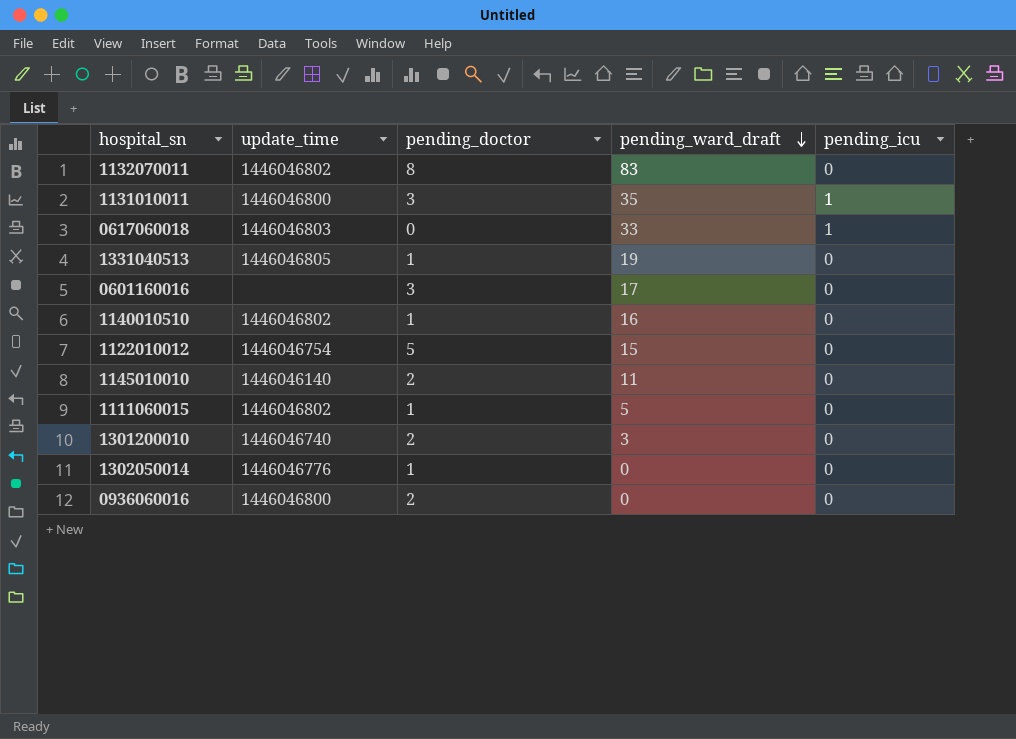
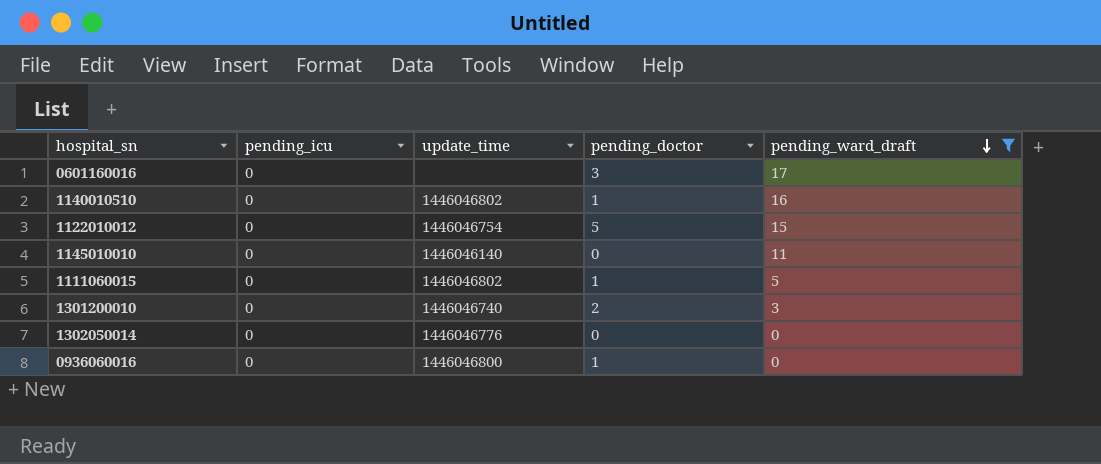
filter: none -> pending_ward_draft <= 17
column pending_icu | position: 5 -> 2
1145010010 | pending_doctor: 2 -> 0
1302050014 | pending_doctor: 1 -> 0
0936060016 | pending_doctor: 2 -> 1

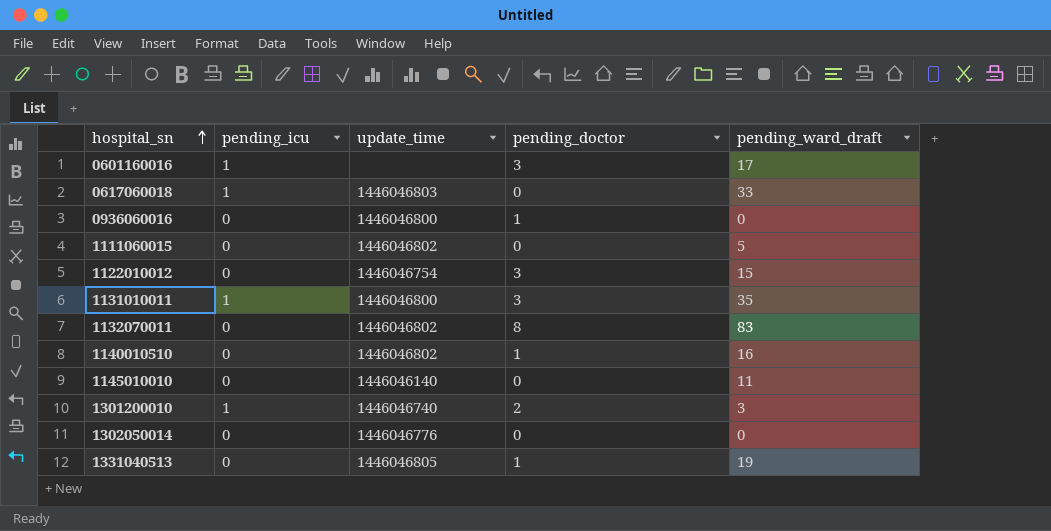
filter: pending_ward_draft <= 17 -> none
row order: pending_ward_draft descending -> hospital_sn ascending
0601160016 | pending_icu: 0 -> 1
1111060015 | pending_doctor: 1 -> 0
1122010012 | pending_doctor: 5 -> 3
1301200010 | pending_icu: 0 -> 1

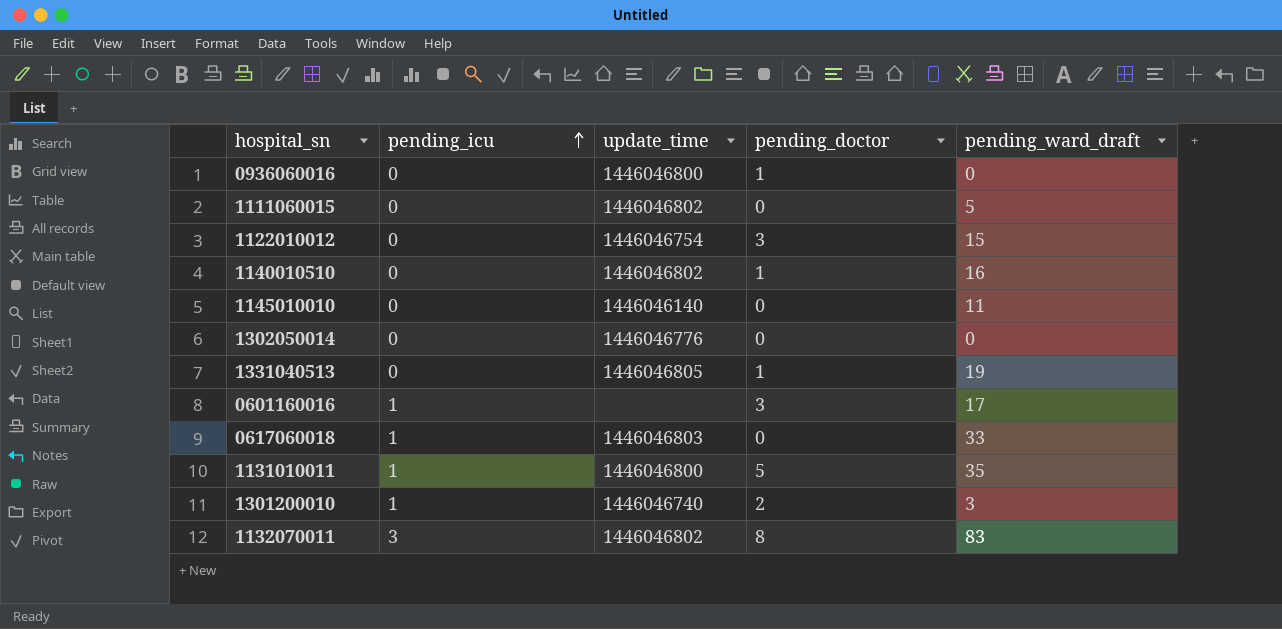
row order: hospital_sn ascending -> pending_icu ascending
1131010011 | pending_doctor: 3 -> 5
1132070011 | pending_icu: 0 -> 3

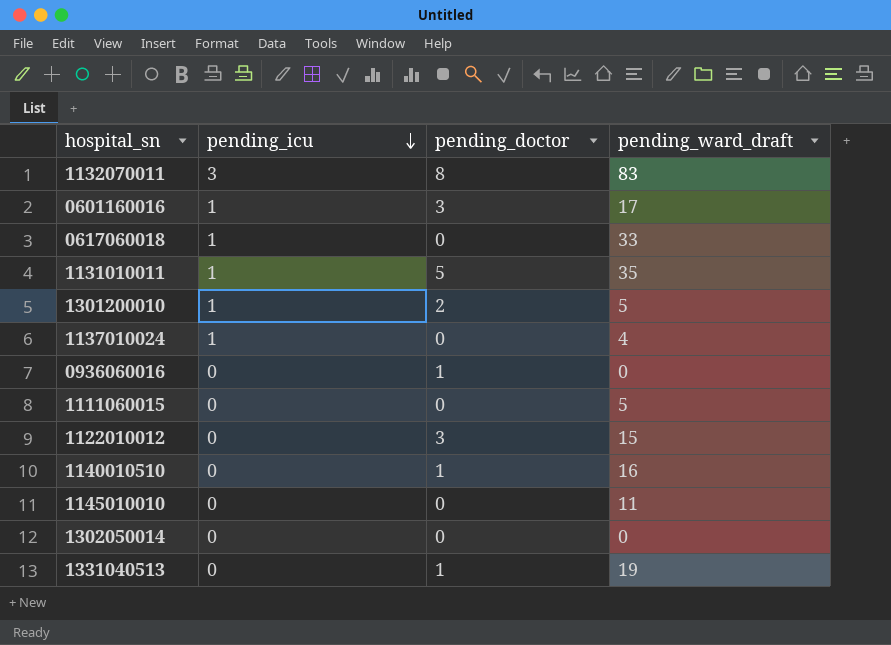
row order: pending_icu ascending -> pending_icu descending
column update_time | position: 3 -> none
1301200010 | pending_ward_draft: 3 -> 5
row 1137010024: none -> 1 | 0 | 4

